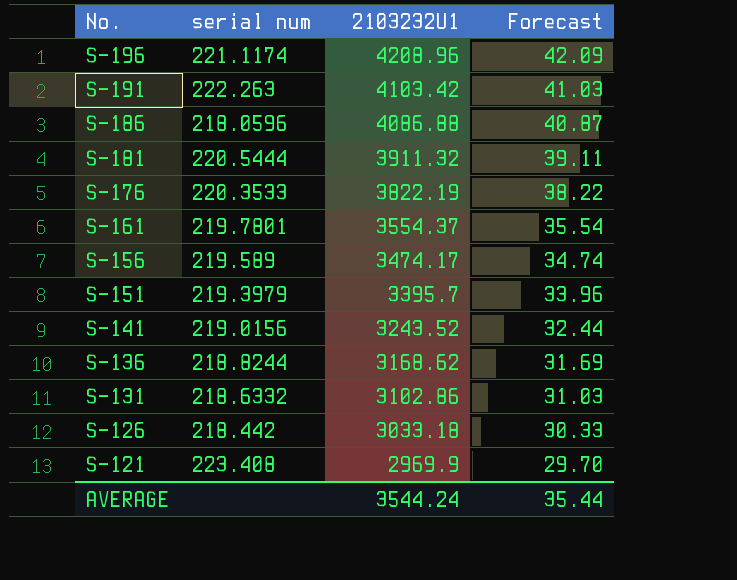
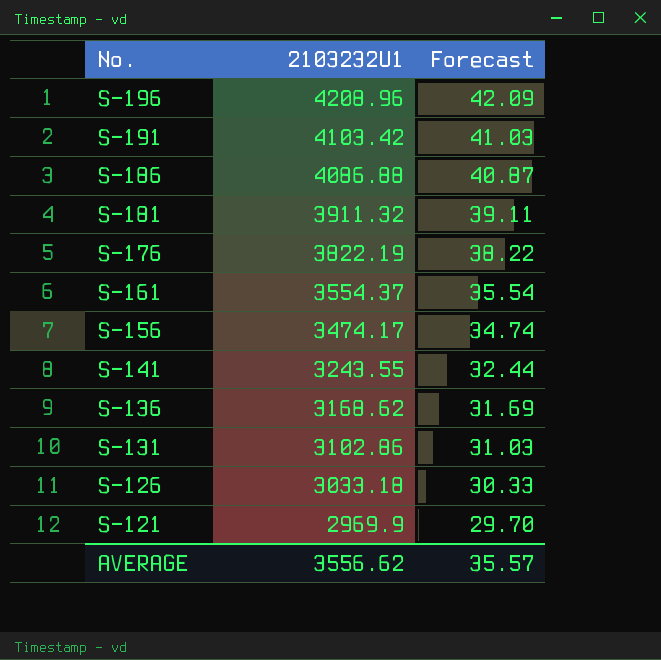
column serial num | position: 2 -> none
row S-151: 219.3979 | 3395.7 | 33.96 -> none
S-141 | 2103232U1: 3243.52 -> 3243.55
AVERAGE | 2103232U1: 3544.24 -> 3556.62
AVERAGE | Forecast: 35.44 -> 35.57

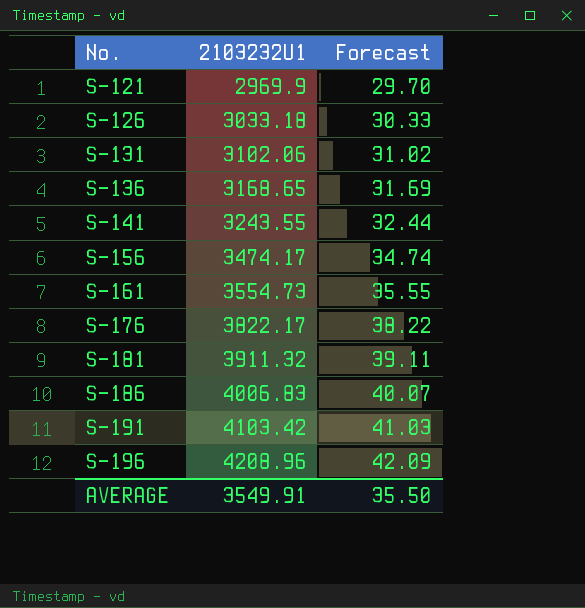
row order: No. descending -> No. ascending
S-131 | 2103232U1: 3102.86 -> 3102.06
S-131 | Forecast: 31.03 -> 31.02
S-136 | 2103232U1: 3168.62 -> 3168.65
S-161 | 2103232U1: 3554.37 -> 3554.73
S-161 | Forecast: 35.54 -> 35.55
S-176 | 2103232U1: 3822.19 -> 3822.17
S-186 | 2103232U1: 4086.88 -> 4006.83
S-186 | Forecast: 40.87 -> 40.07
AVERAGE | 2103232U1: 3556.62 -> 3549.91
AVERAGE | Forecast: 35.57 -> 35.50

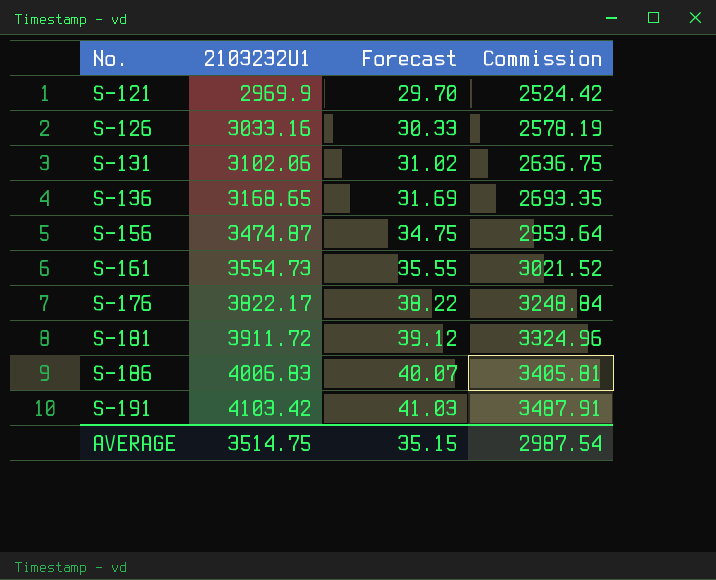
column Commission | formula: none -> [2103232U1] * 0.85
row S-141: 3243.55 | 32.44 -> none
row S-196: 4208.96 | 42.09 -> none
S-126 | 2103232U1: 3033.18 -> 3033.16
S-156 | 2103232U1: 3474.17 -> 3474.87
S-156 | Forecast: 34.74 -> 34.75
S-181 | 2103232U1: 3911.32 -> 3911.72
S-181 | Forecast: 39.11 -> 39.12
AVERAGE | 2103232U1: 3549.91 -> 3514.75
AVERAGE | Forecast: 35.50 -> 35.15

